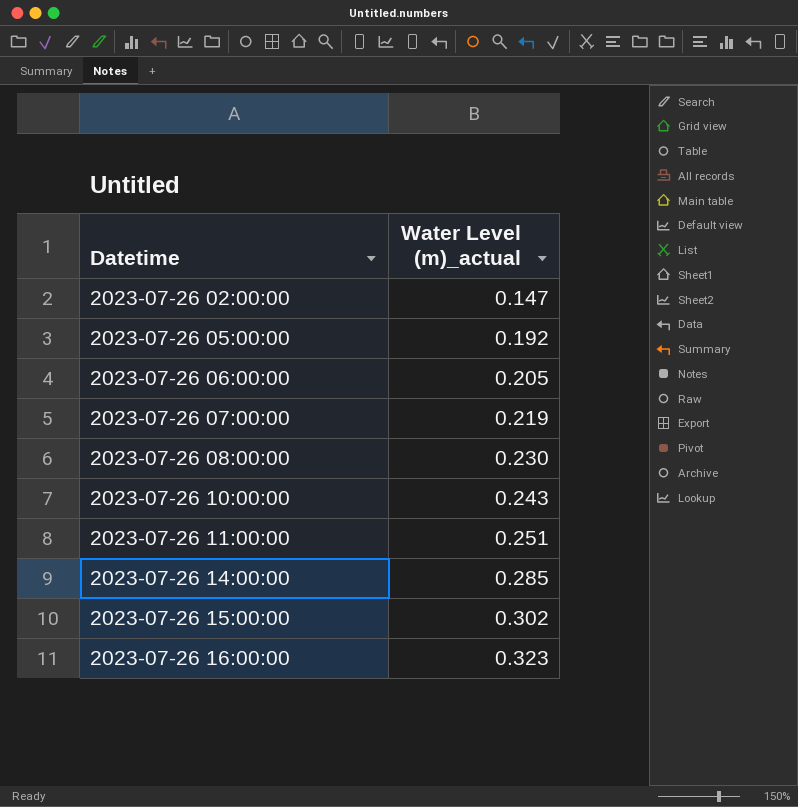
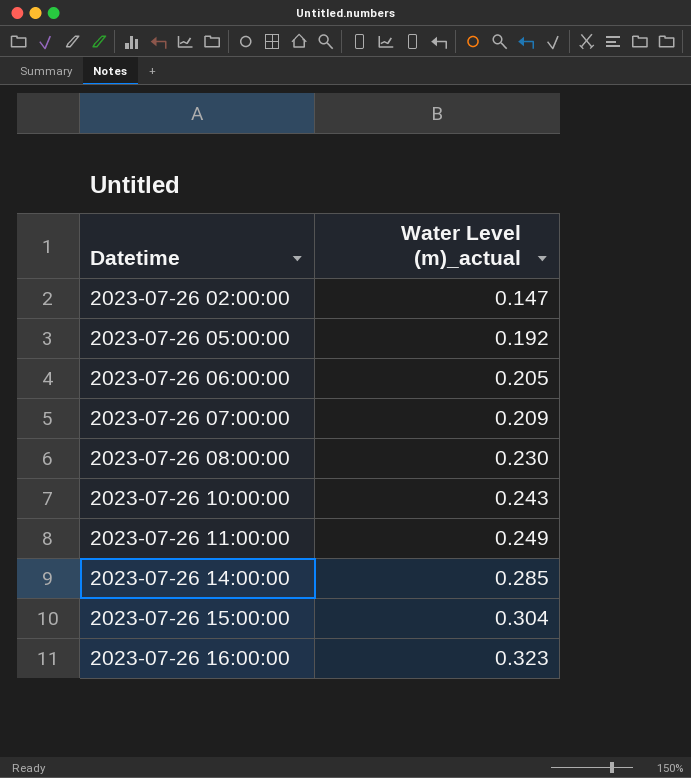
2023-07-26 07:00:00 | Water Level (m)_actual: 0.219 -> 0.209
2023-07-26 11:00:00 | Water Level (m)_actual: 0.251 -> 0.249
2023-07-26 15:00:00 | Water Level (m)_actual: 0.302 -> 0.304

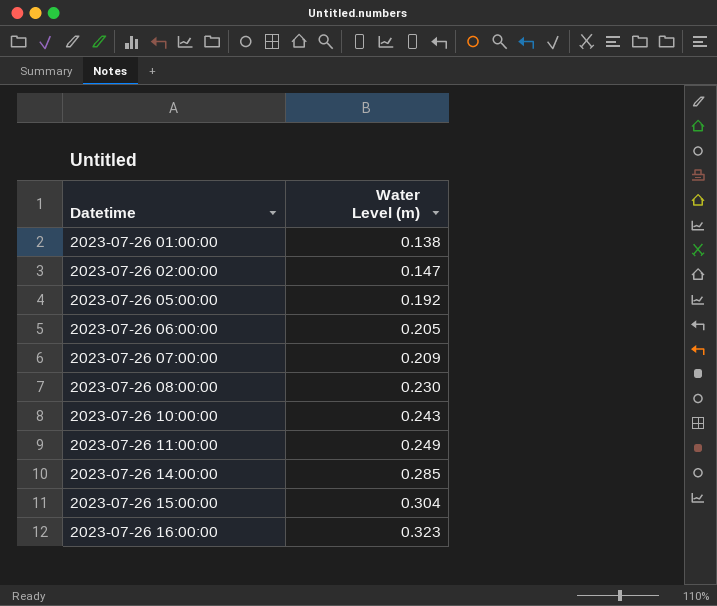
column name: Water Level (m)_actual -> Water Level (m)
row 2023-07-26 01:00:00: none -> 0.138

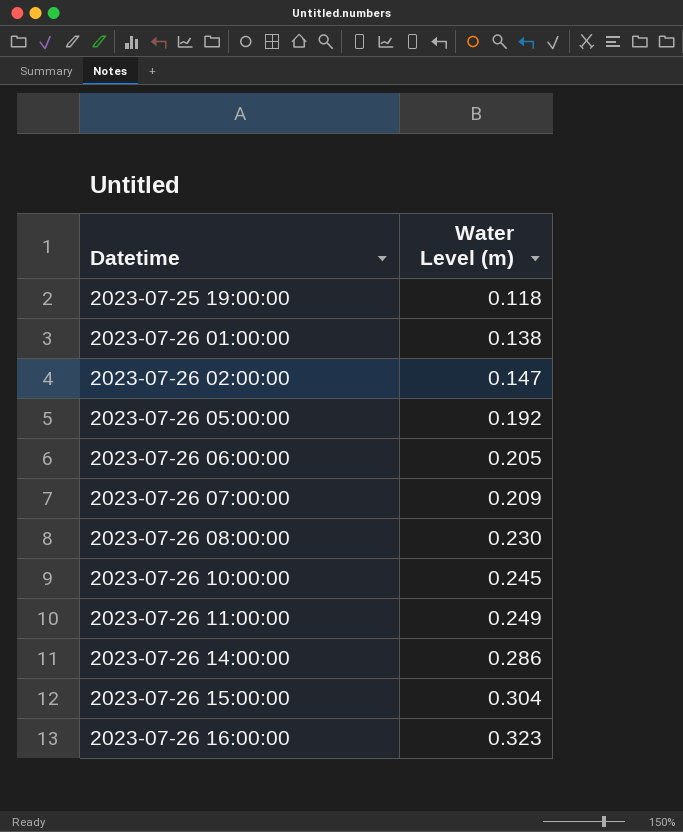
row 2023-07-25 19:00:00: none -> 0.118
2023-07-26 10:00:00 | Water Level (m): 0.243 -> 0.245
2023-07-26 14:00:00 | Water Level (m): 0.285 -> 0.286

